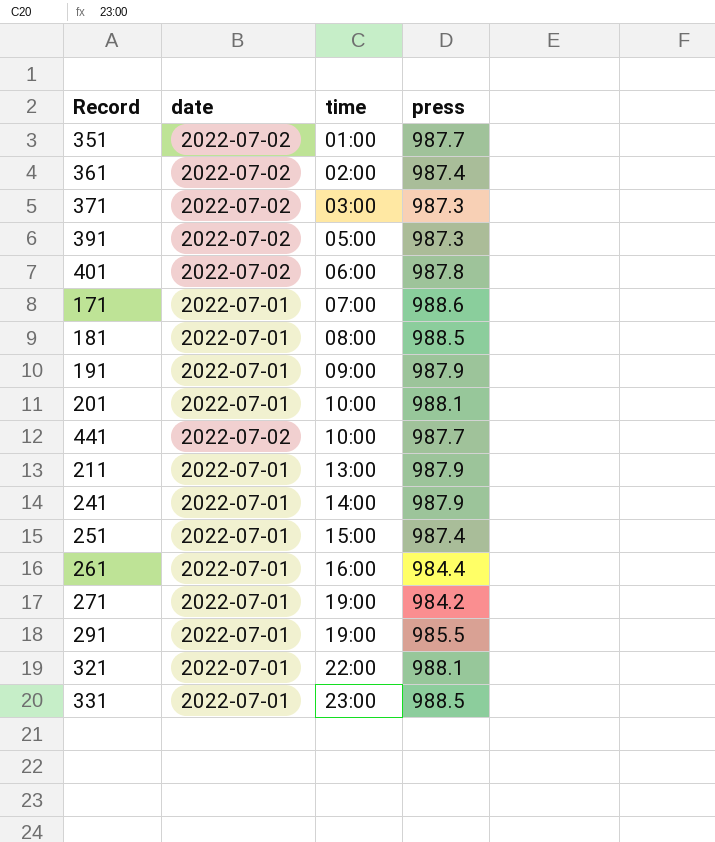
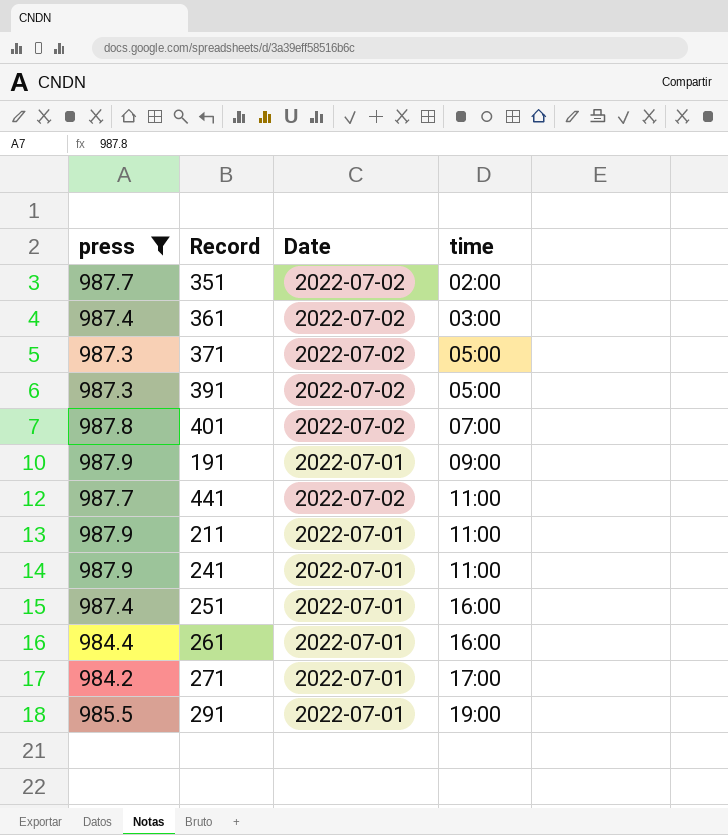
filter: none -> press <= 987.9
column press | position: 4 -> 1
column name: date -> Date
351 | time: 01:00 -> 02:00
361 | time: 02:00 -> 03:00
371 | time: 03:00 -> 05:00
401 | time: 06:00 -> 07:00
441 | time: 10:00 -> 11:00
211 | time: 13:00 -> 11:00
241 | time: 14:00 -> 11:00
251 | time: 15:00 -> 16:00
271 | time: 19:00 -> 17:00

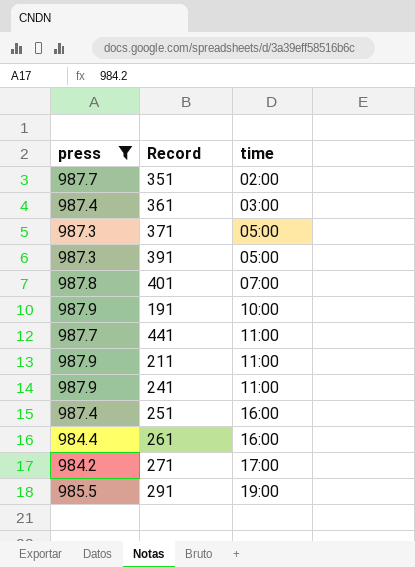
column Date | position: 3 -> none
191 | time: 09:00 -> 10:00

